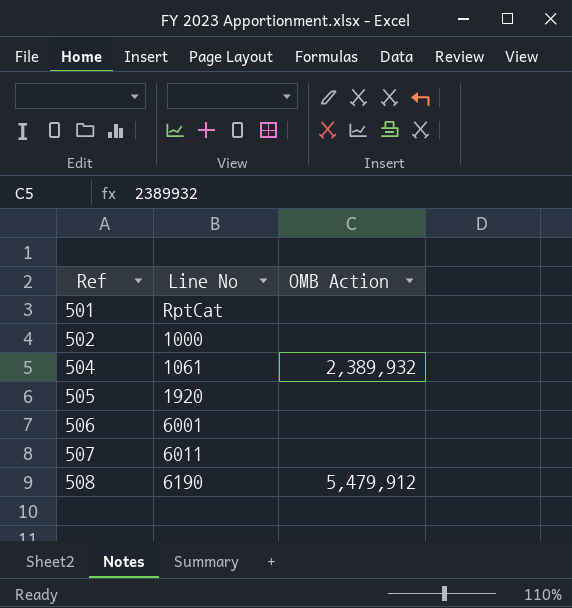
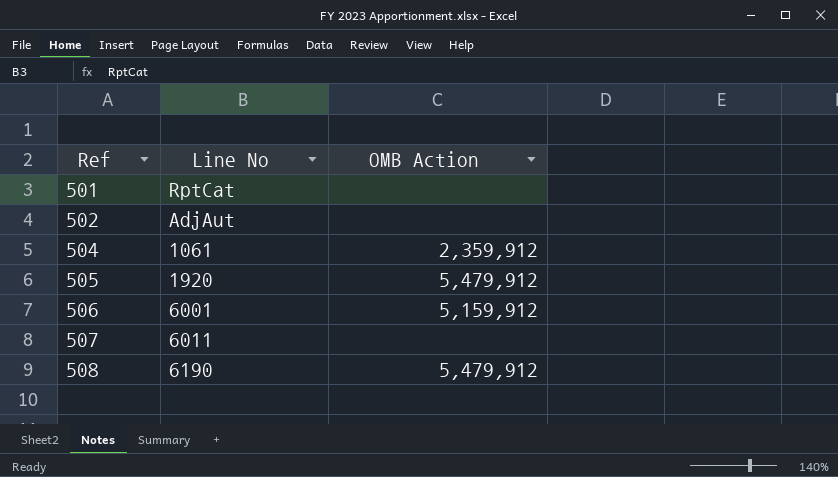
502 | Line No: 1000 -> AdjAut
504 | OMB Action: 2,389,932 -> 2,359,912
505 | OMB Action: none -> 5,479,912
506 | OMB Action: none -> 5,159,912

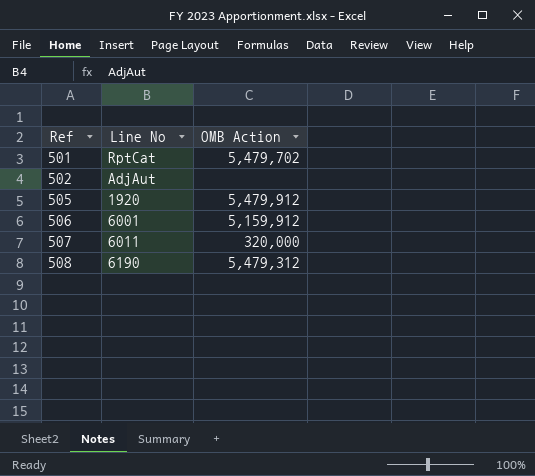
row 504: 1061 | 2,359,912 -> none
501 | OMB Action: none -> 5,479,702
507 | OMB Action: none -> 320,000
508 | OMB Action: 5,479,912 -> 5,479,312

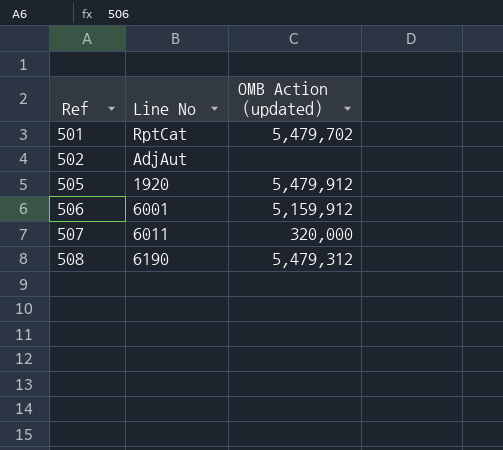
column name: OMB Action -> OMB Action (updated)

